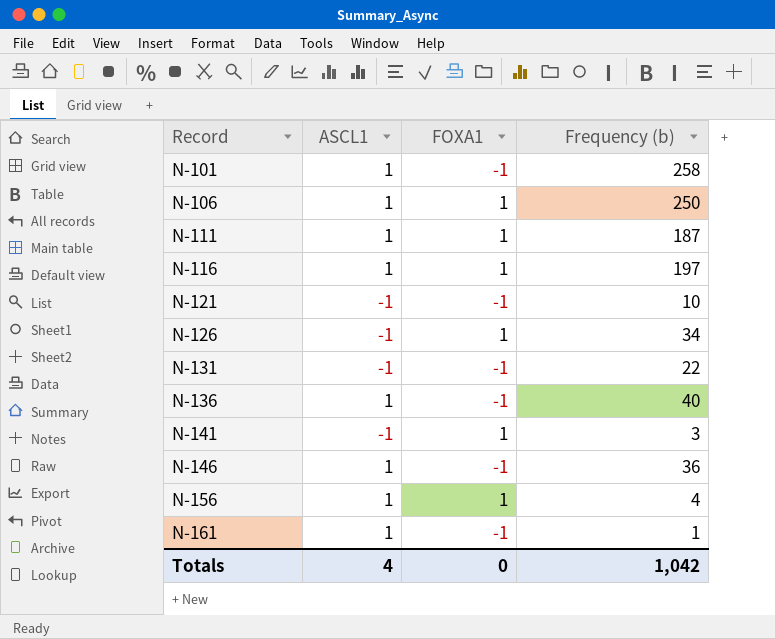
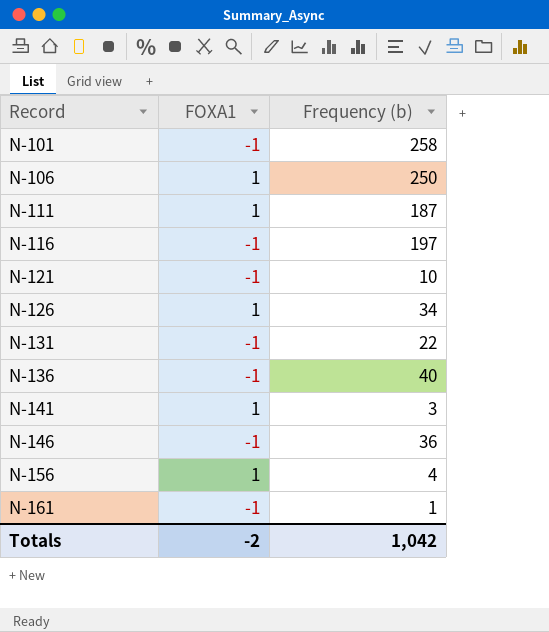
column ASCL1 | position: 2 -> none
N-116 | FOXA1: 1 -> -1
Totals | FOXA1: 0 -> -2

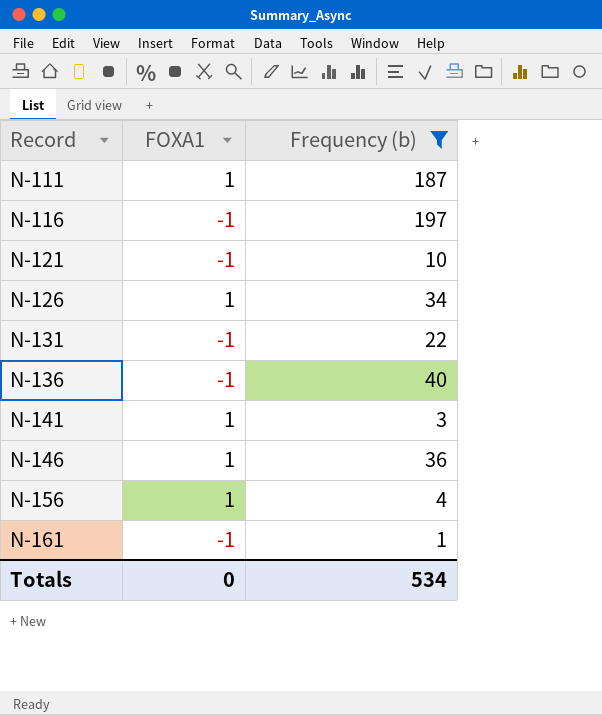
filter: none -> Frequency (b) <= 197
N-146 | FOXA1: -1 -> 1
Totals | FOXA1: -2 -> 0
Totals | Frequency (b): 1,042 -> 534

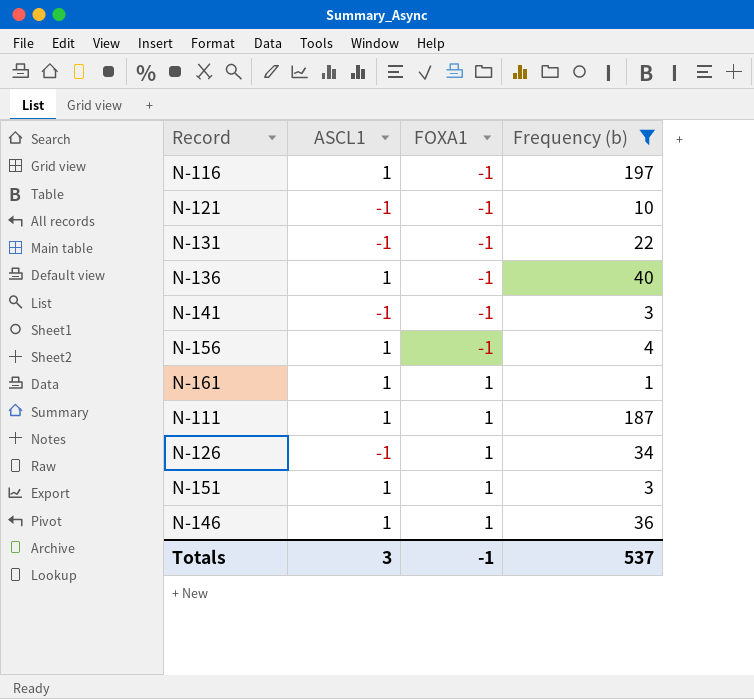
row order: Record ascending -> FOXA1 ascending
column ASCL1 | position: none -> 2
N-141 | FOXA1: 1 -> -1
N-156 | FOXA1: 1 -> -1
N-161 | FOXA1: -1 -> 1
row N-151: none -> 1 | 1 | 3
Totals | FOXA1: 0 -> -1
Totals | Frequency (b): 534 -> 537

